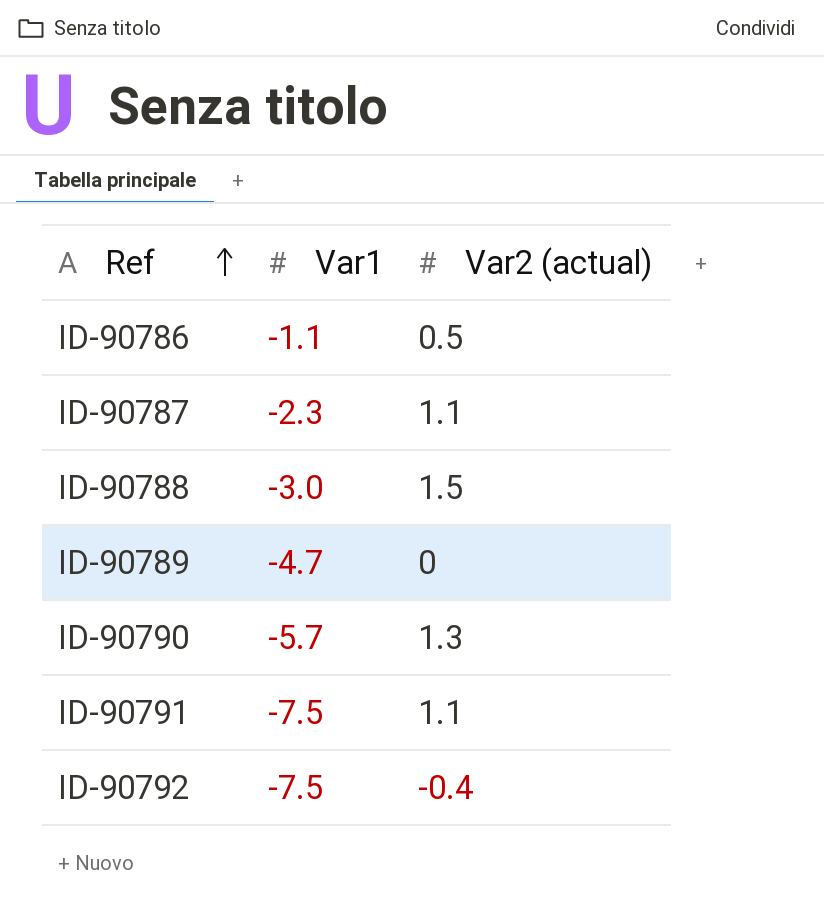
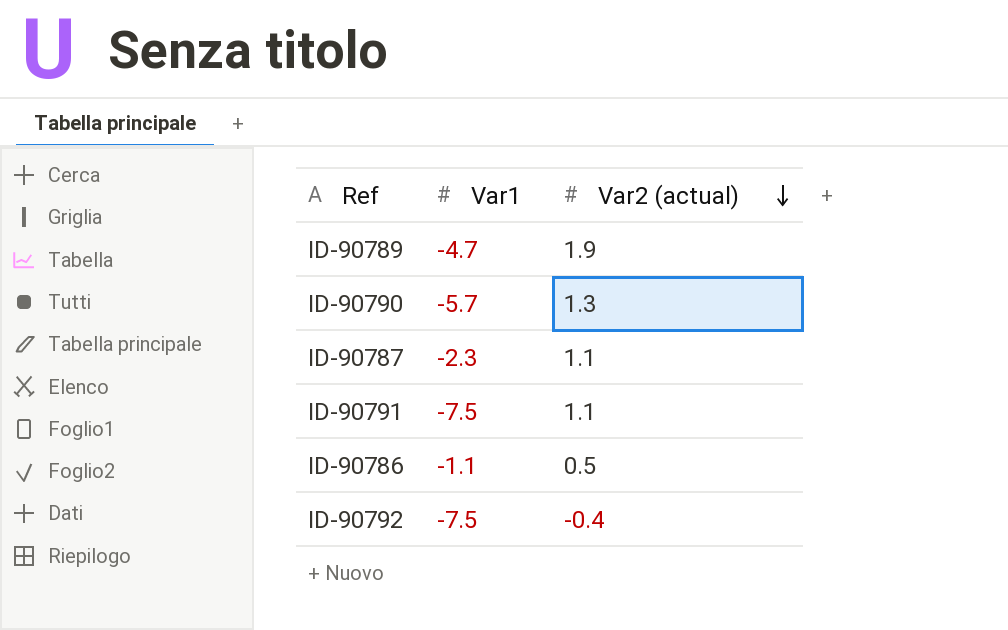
row order: Ref ascending -> Var2 (actual) descending
row ID-90788: -3.0 | 1.5 -> none
ID-90789 | Var2 (actual): 0 -> 1.9

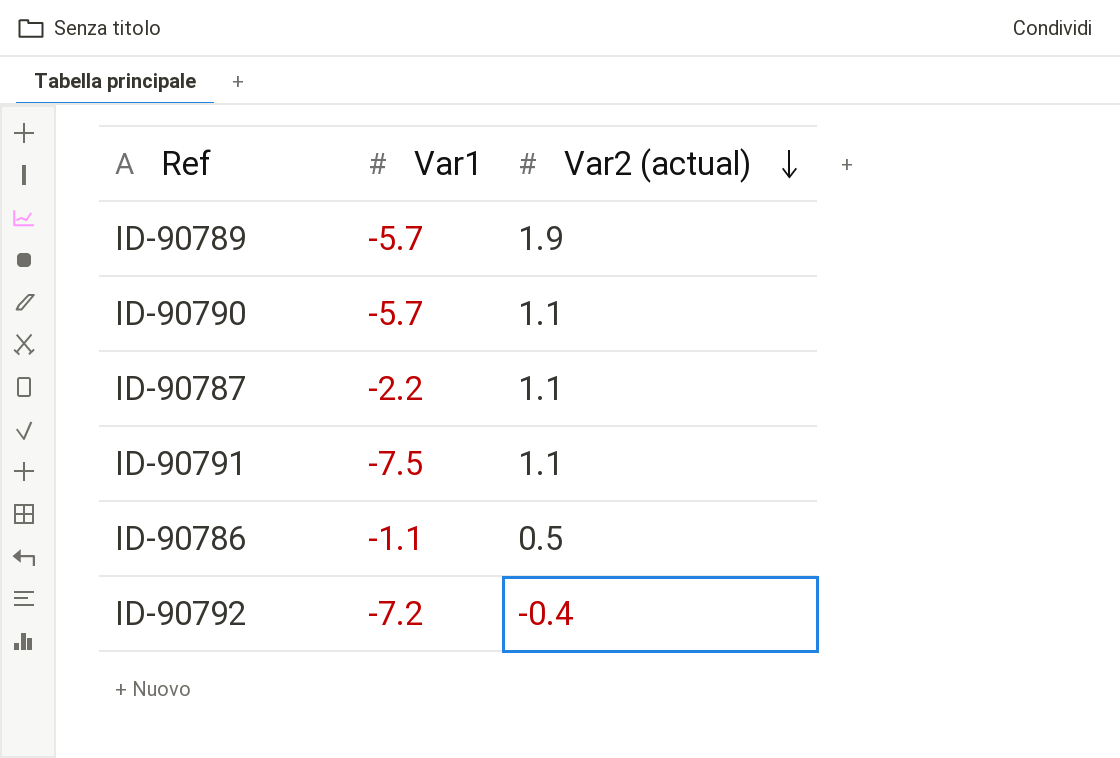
ID-90789 | Var1: -4.7 -> -5.7
ID-90790 | Var2 (actual): 1.3 -> 1.1
ID-90787 | Var1: -2.3 -> -2.2
ID-90792 | Var1: -7.5 -> -7.2

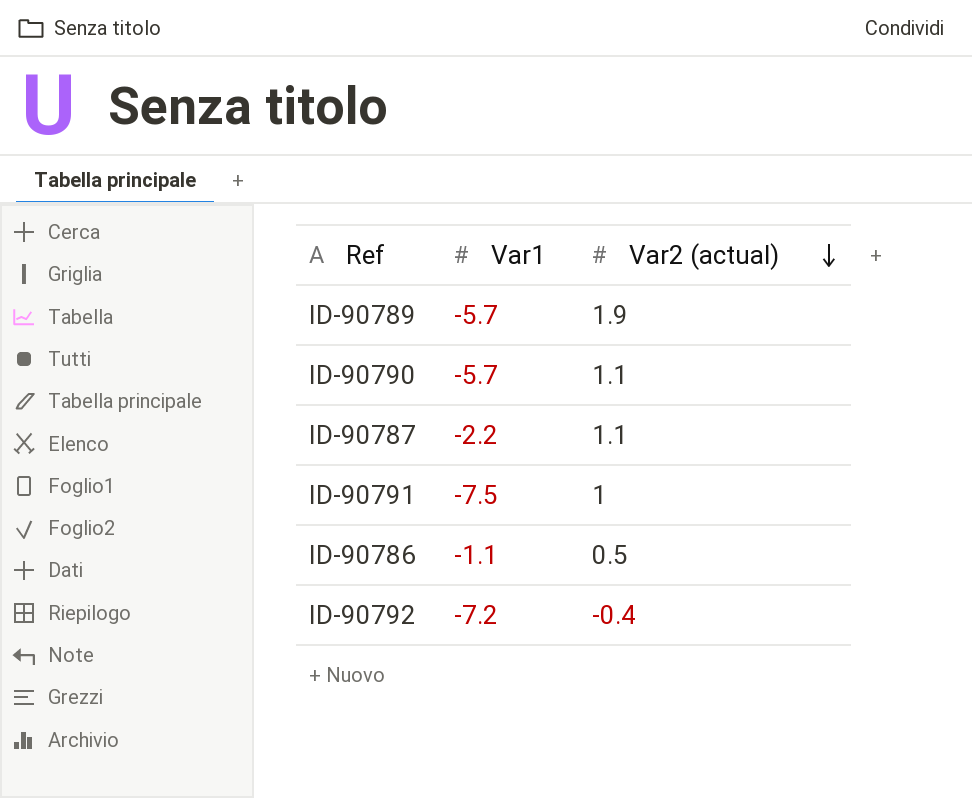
ID-90791 | Var2 (actual): 1.1 -> 1

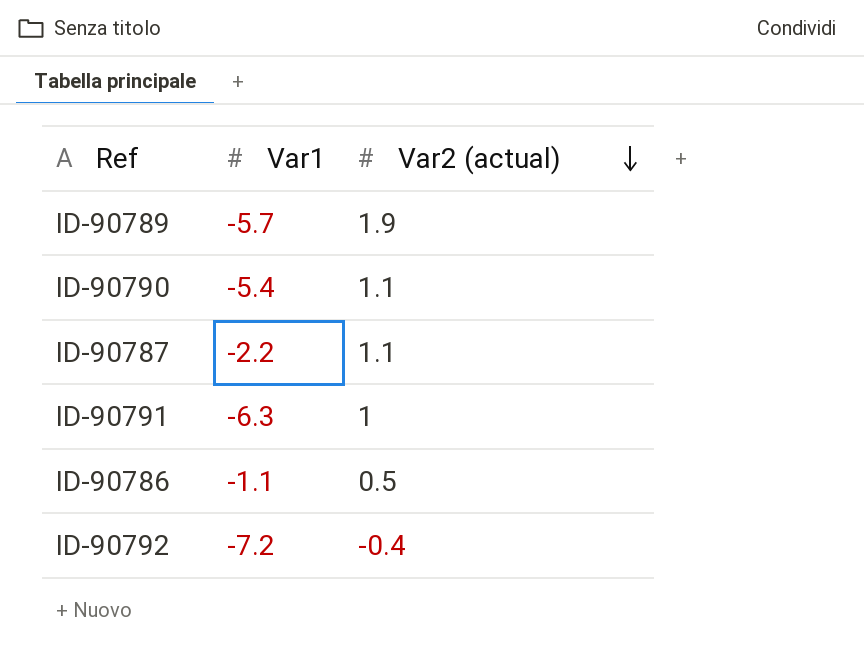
ID-90790 | Var1: -5.7 -> -5.4
ID-90791 | Var1: -7.5 -> -6.3

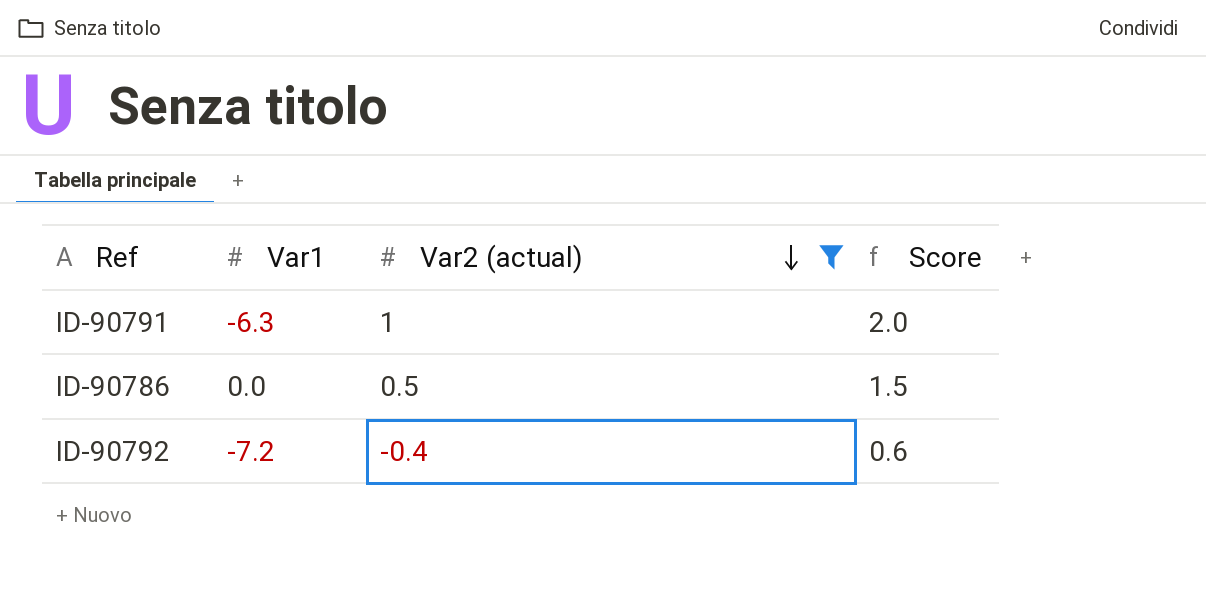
filter: none -> Var2 (actual) <= 1
column Score | formula: none -> [Var2 (actual)] + 1
ID-90786 | Var1: -1.1 -> 0.0

